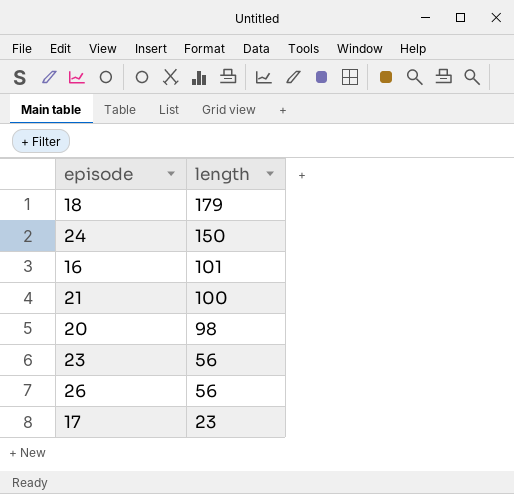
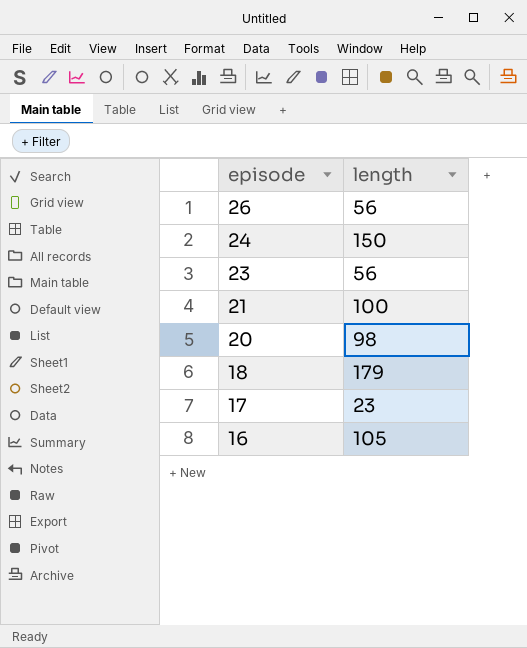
row order: length descending -> episode descending
16 | length: 101 -> 105

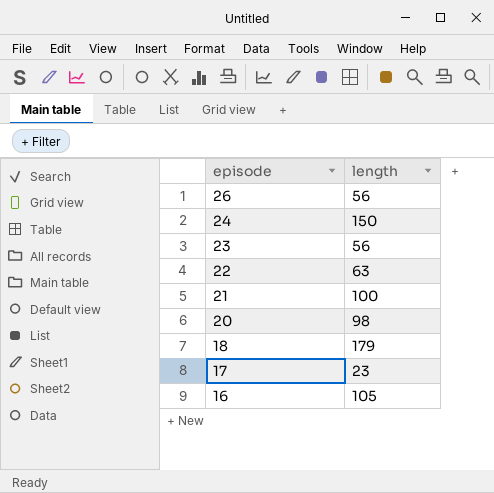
row 22: none -> 63

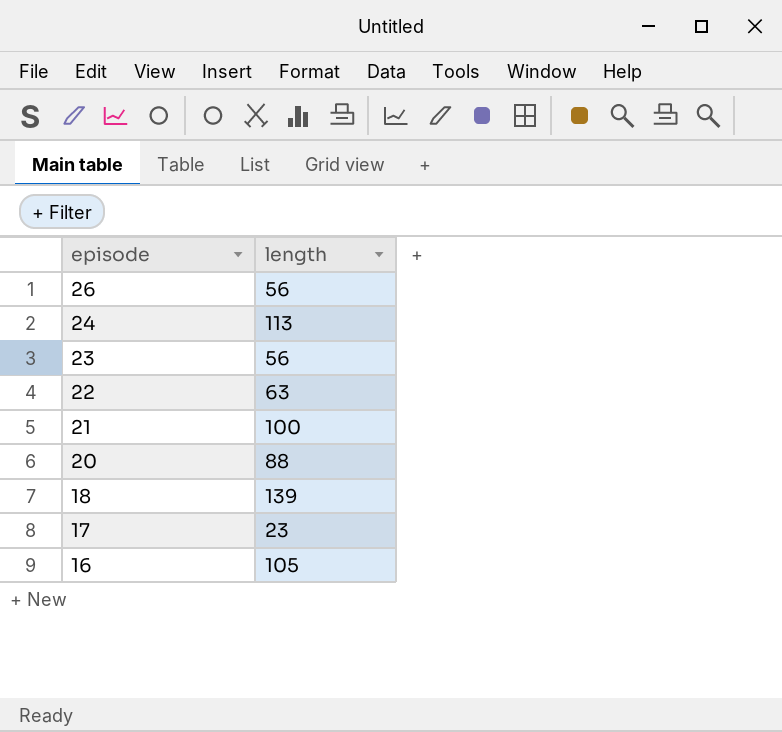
24 | length: 150 -> 113
20 | length: 98 -> 88
18 | length: 179 -> 139

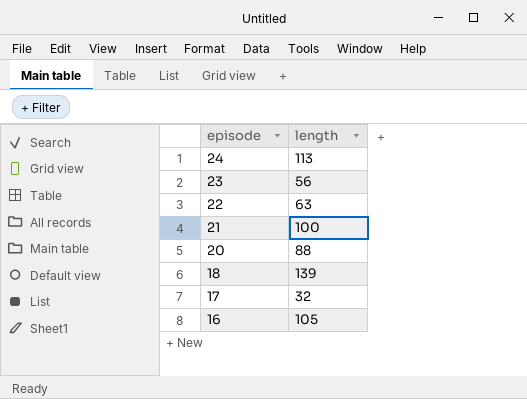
row 26: 56 -> none
17 | length: 23 -> 32

